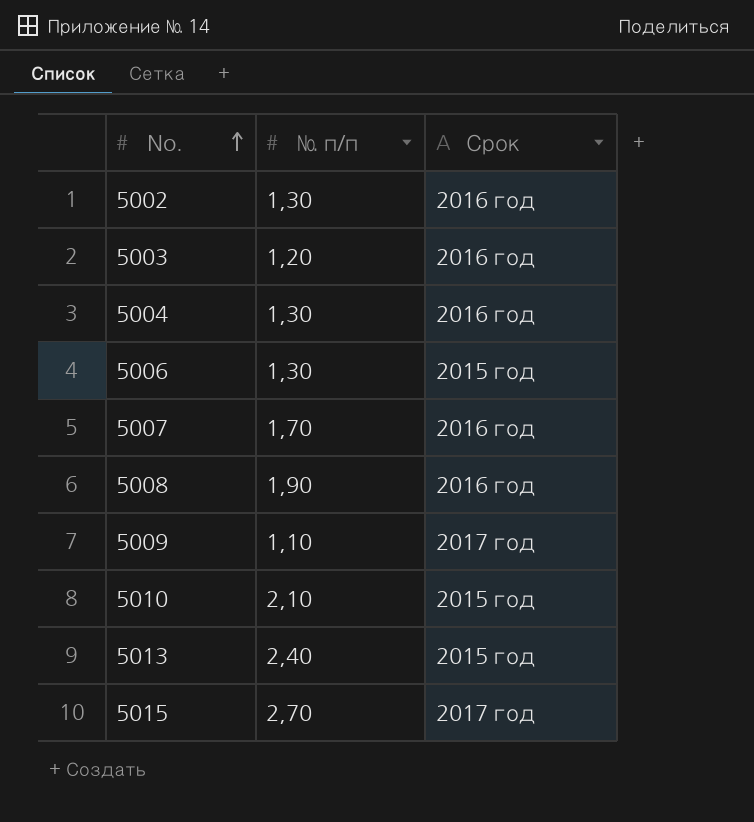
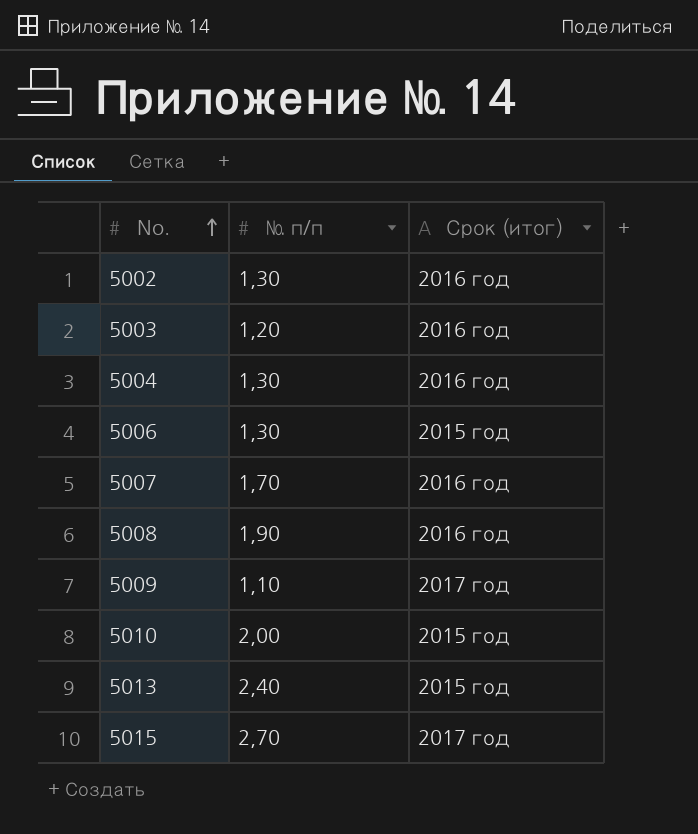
column name: Срок -> Срок (итог)
5010 | № п/п: 2,10 -> 2,00

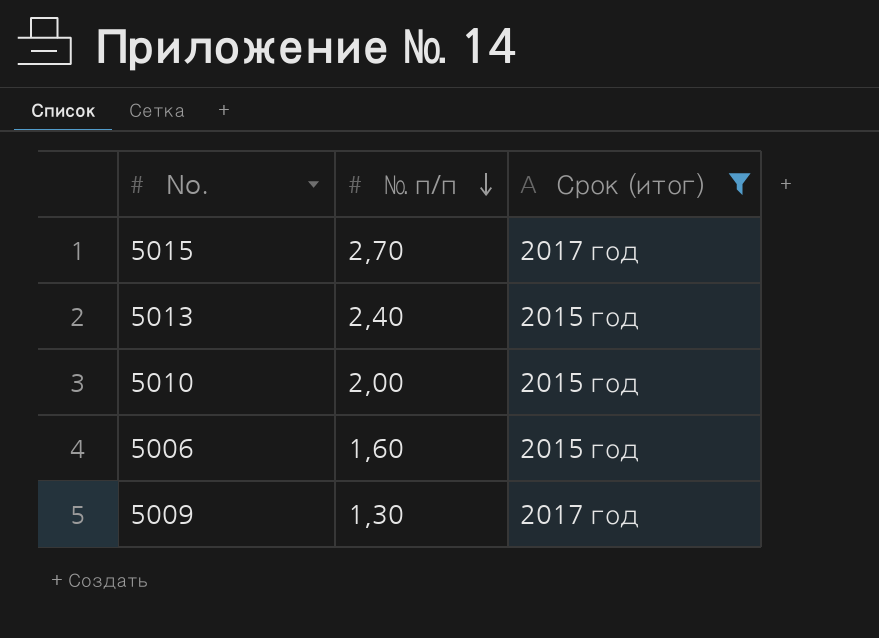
filter: none -> Срок (итог) != 2016 год
row order: No. ascending -> № п/п descending
5006 | № п/п: 1,30 -> 1,60
5009 | № п/п: 1,10 -> 1,30

